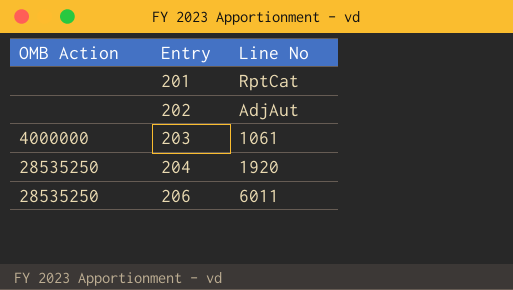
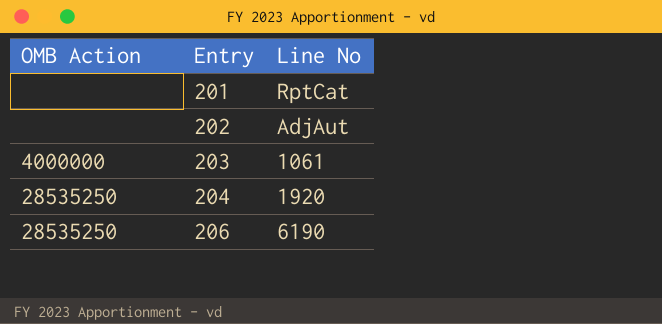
206 | Line No: 6011 -> 6190

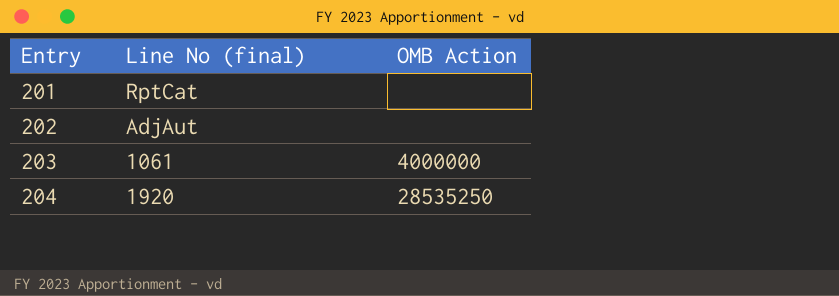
column name: Line No -> Line No (final)
column OMB Action | position: 1 -> 3
row 206: 28535250 | 6190 -> none

